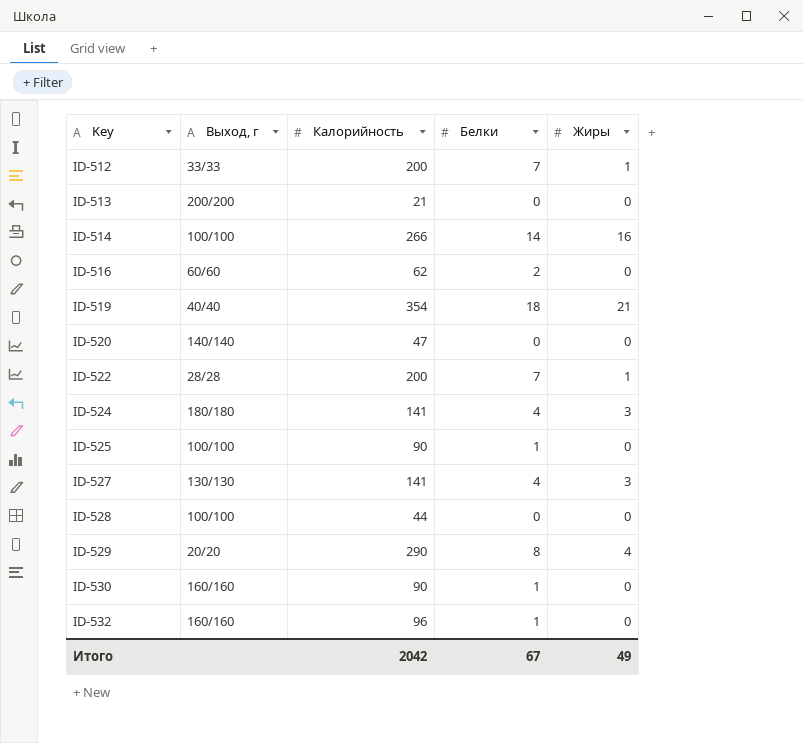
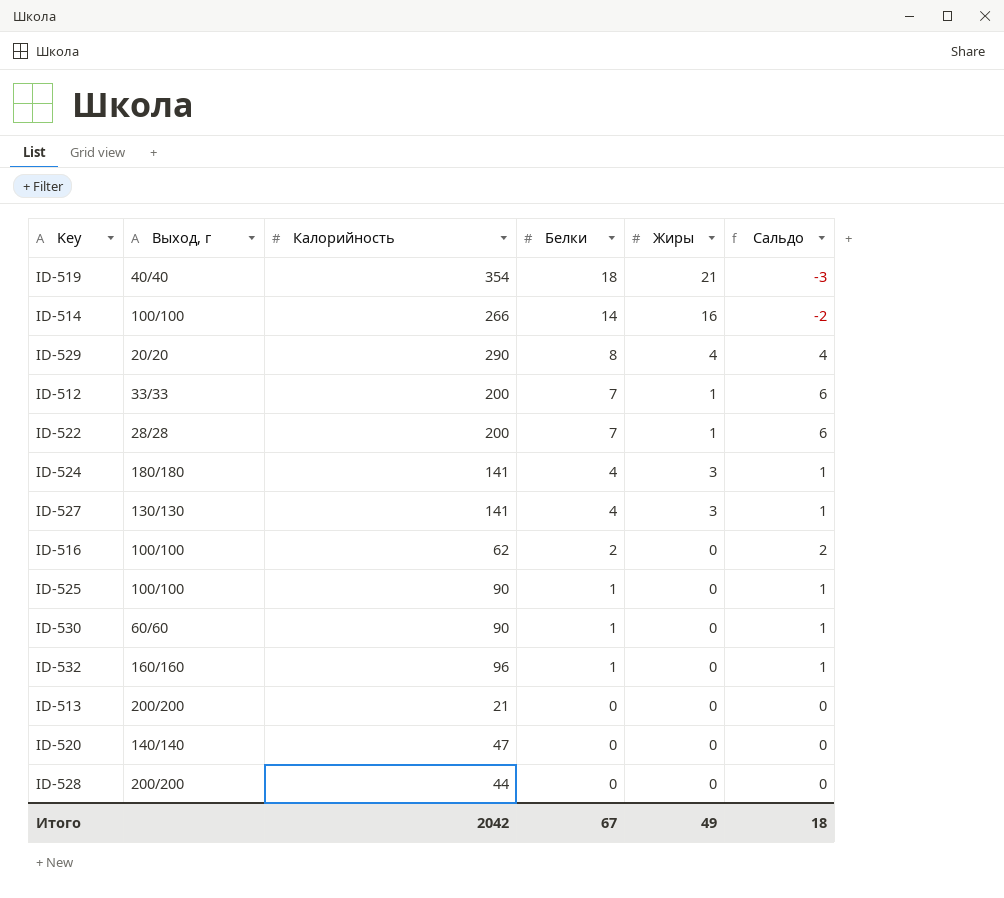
row order: Key ascending -> Белки descending
column Сальдо | formula: none -> [Белки] - [Жиры]
ID-516 | Выход, г: 60/60 -> 100/100
ID-530 | Выход, г: 160/160 -> 60/60
ID-528 | Выход, г: 100/100 -> 200/200

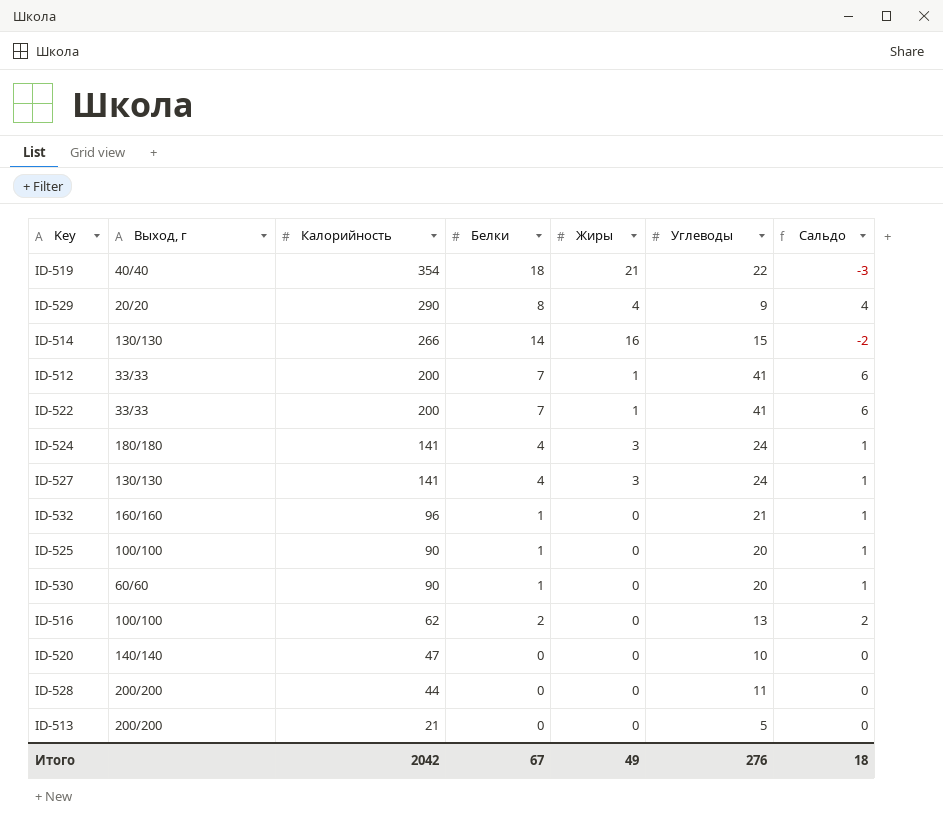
row order: Белки descending -> Калорийность descending
column Углеводы | position: none -> 6
ID-514 | Выход, г: 100/100 -> 130/130
ID-522 | Выход, г: 28/28 -> 33/33

